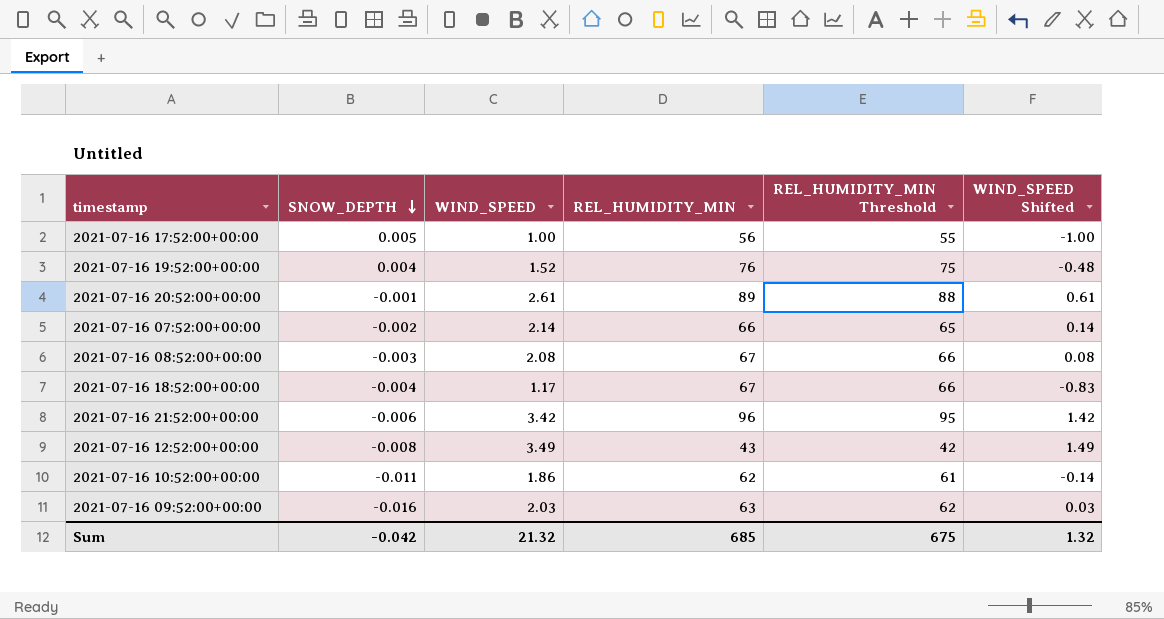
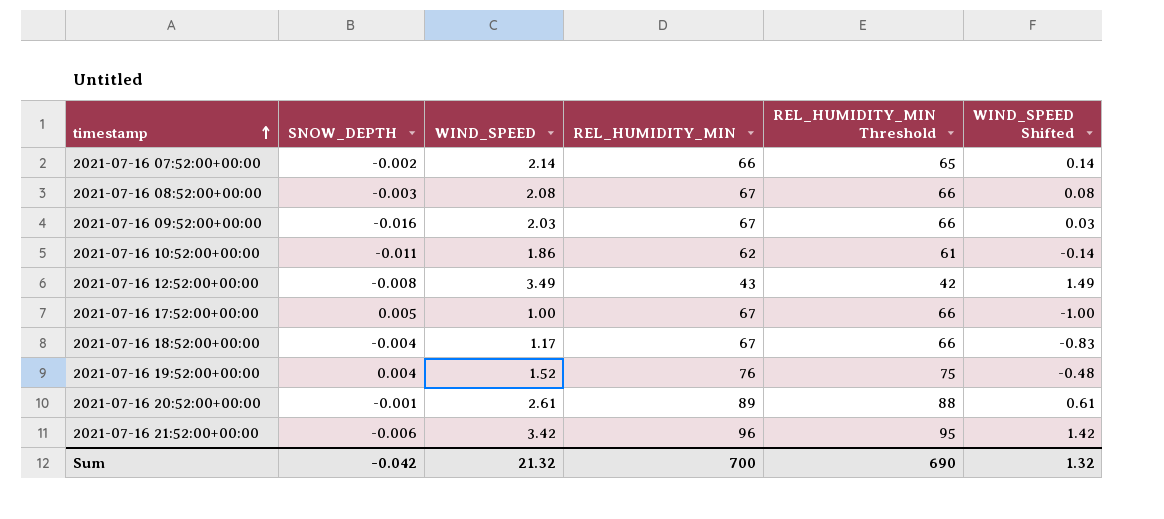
row order: SNOW_DEPTH descending -> timestamp ascending
2021-07-16 09:52:00+00:00 | REL_HUMIDITY_MIN: 63 -> 67
2021-07-16 09:52:00+00:00 | REL_HUMIDITY_MIN Threshold: 62 -> 66
2021-07-16 17:52:00+00:00 | REL_HUMIDITY_MIN: 56 -> 67
2021-07-16 17:52:00+00:00 | REL_HUMIDITY_MIN Threshold: 55 -> 66
Sum | REL_HUMIDITY_MIN: 685 -> 700
Sum | REL_HUMIDITY_MIN Threshold: 675 -> 690

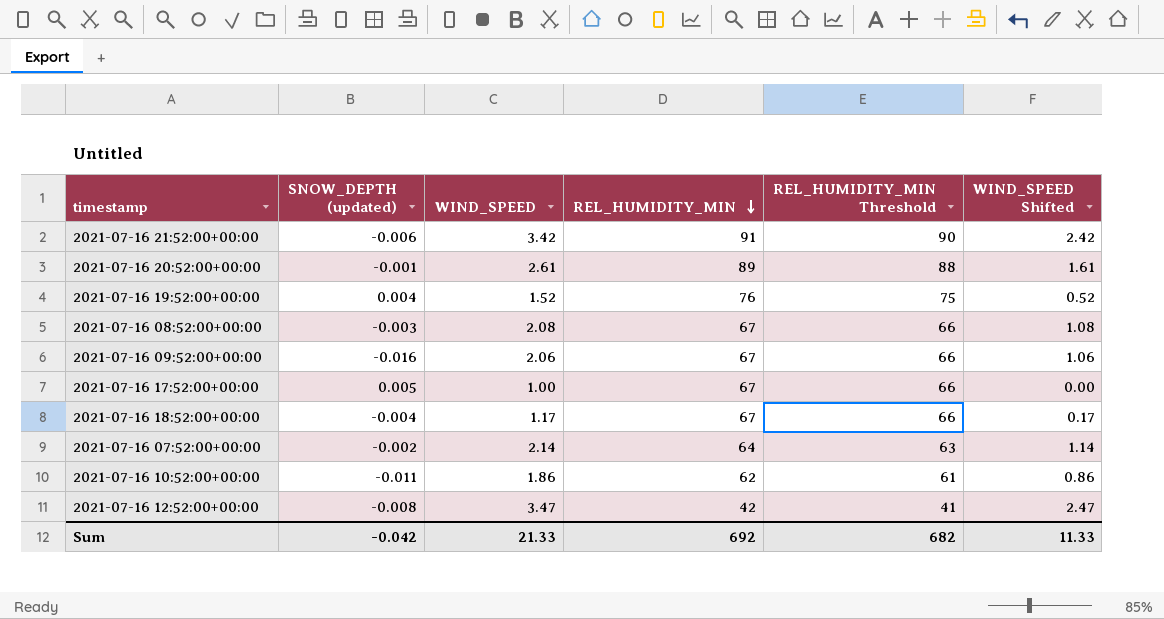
row order: timestamp ascending -> REL_HUMIDITY_MIN descending
column name: SNOW_DEPTH -> SNOW_DEPTH (updated)
column WIND_SPEED Shifted | formula: [WIND_SPEED] - 2 -> [WIND_SPEED] - 1
2021-07-16 21:52:00+00:00 | REL_HUMIDITY_MIN: 96 -> 91
2021-07-16 21:52:00+00:00 | REL_HUMIDITY_MIN Threshold: 95 -> 90
2021-07-16 09:52:00+00:00 | WIND_SPEED: 2.03 -> 2.06
2021-07-16 07:52:00+00:00 | REL_HUMIDITY_MIN: 66 -> 64
2021-07-16 07:52:00+00:00 | REL_HUMIDITY_MIN Threshold: 65 -> 63
2021-07-16 12:52:00+00:00 | WIND_SPEED: 3.49 -> 3.47
2021-07-16 12:52:00+00:00 | REL_HUMIDITY_MIN: 43 -> 42
2021-07-16 12:52:00+00:00 | REL_HUMIDITY_MIN Threshold: 42 -> 41
Sum | WIND_SPEED: 21.32 -> 21.33
Sum | REL_HUMIDITY_MIN: 700 -> 692
Sum | REL_HUMIDITY_MIN Threshold: 690 -> 682
Sum | WIND_SPEED Shifted: 1.32 -> 11.33

